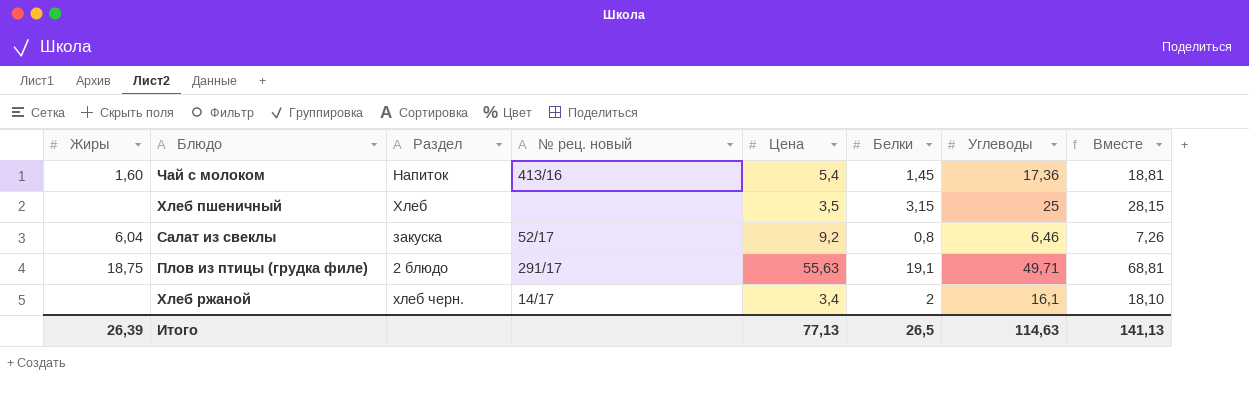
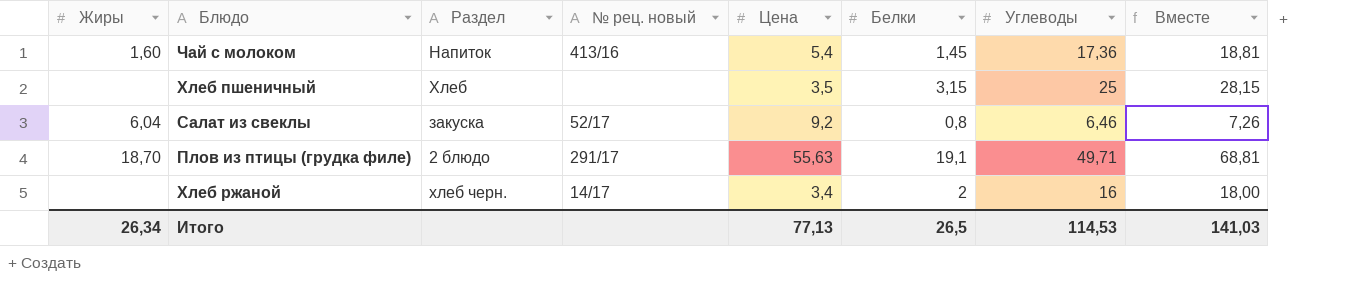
Плов из птицы (грудка филе) | Жиры: 18,75 -> 18,70
Хлеб ржаной | Углеводы: 16,1 -> 16
Хлеб ржаной | Вместе: 18,10 -> 18,00
Итого | Жиры: 26,39 -> 26,34
Итого | Углеводы: 114,63 -> 114,53
Итого | Вместе: 141,13 -> 141,03

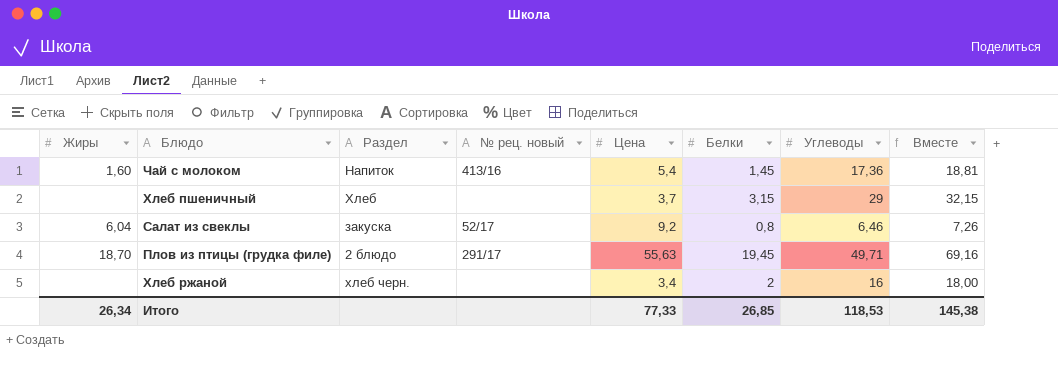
Хлеб пшеничный | Цена: 3,5 -> 3,7
Хлеб пшеничный | Углеводы: 25 -> 29
Хлеб пшеничный | Вместе: 28,15 -> 32,15
Плов из птицы (грудка филе) | Белки: 19,1 -> 19,45
Плов из птицы (грудка филе) | Вместе: 68,81 -> 69,16
Хлеб ржаной | № рец. новый: 14/17 -> none
Итого | Цена: 77,13 -> 77,33
Итого | Белки: 26,5 -> 26,85
Итого | Углеводы: 114,53 -> 118,53
Итого | Вместе: 141,03 -> 145,38

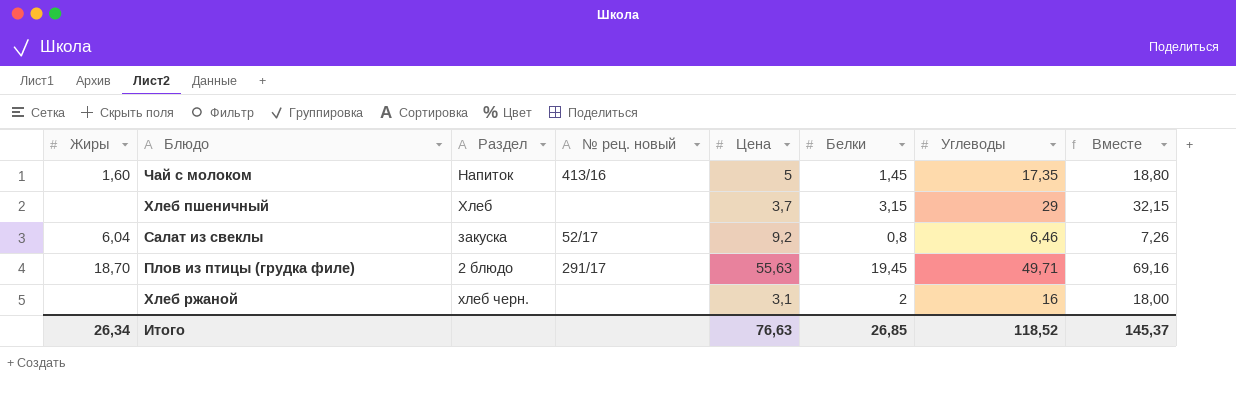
Чай с молоком | Цена: 5,4 -> 5
Чай с молоком | Углеводы: 17,36 -> 17,35
Чай с молоком | Вместе: 18,81 -> 18,80
Хлеб ржаной | Цена: 3,4 -> 3,1
Итого | Цена: 77,33 -> 76,63
Итого | Углеводы: 118,53 -> 118,52
Итого | Вместе: 145,38 -> 145,37

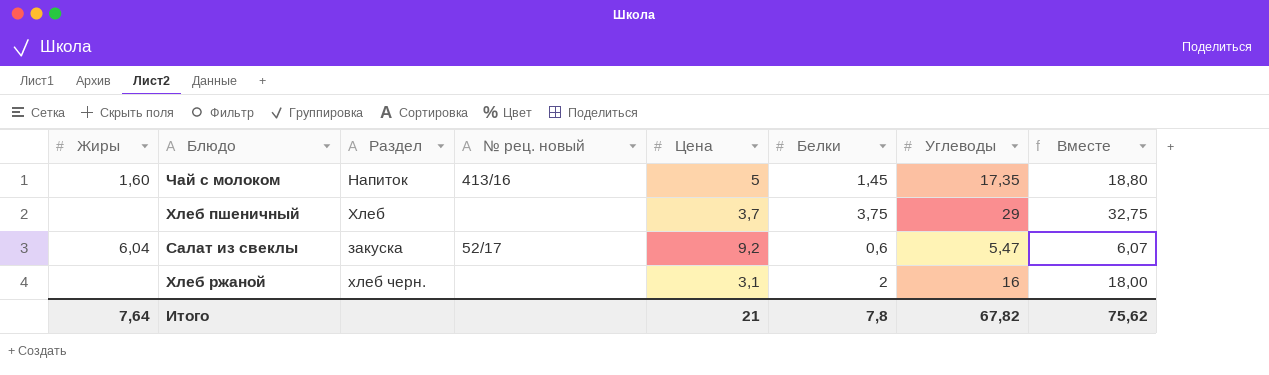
row Плов из птицы (грудка филе): 18,70 | 2 блюдо | 291/17 | 55,63 | 19,45 | 49,71 | 69,16 -> none
Хлеб пшеничный | Белки: 3,15 -> 3,75
Хлеб пшеничный | Вместе: 32,15 -> 32,75
Салат из свеклы | Белки: 0,8 -> 0,6
Салат из свеклы | Углеводы: 6,46 -> 5,47
Салат из свеклы | Вместе: 7,26 -> 6,07
Итого | Жиры: 26,34 -> 7,64
Итого | Цена: 76,63 -> 21
Итого | Белки: 26,85 -> 7,8
Итого | Углеводы: 118,52 -> 67,82
Итого | Вместе: 145,37 -> 75,62

